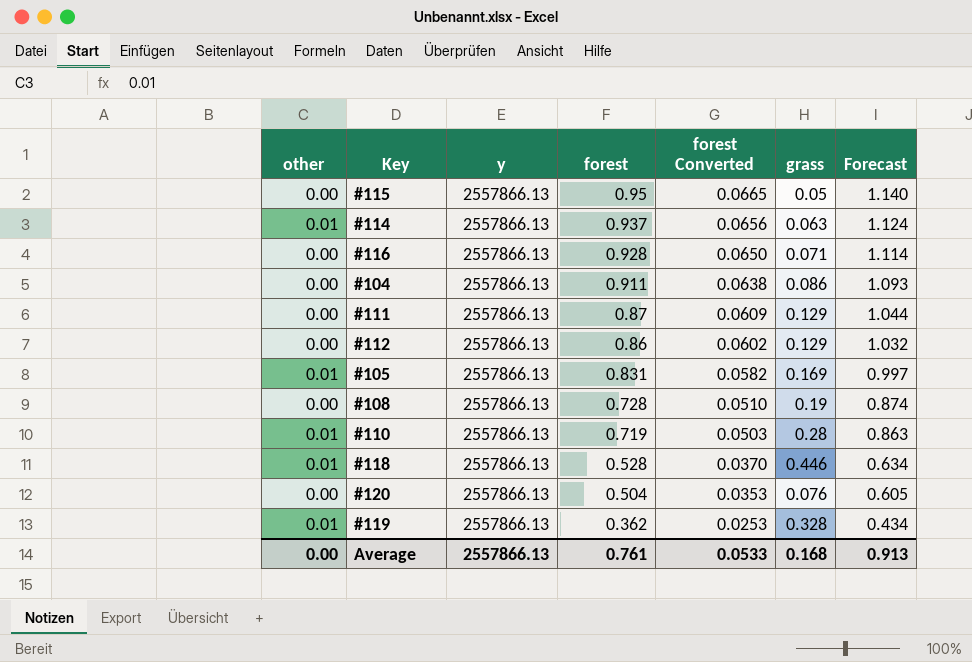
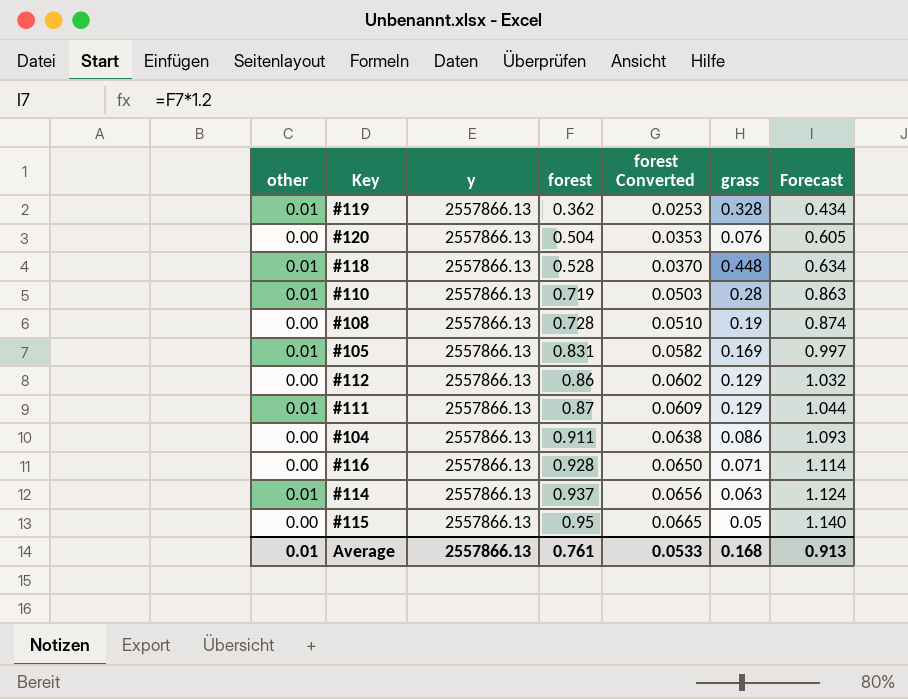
row order: forest descending -> forest ascending
#118 | grass: 0.446 -> 0.448
#111 | other: 0.00 -> 0.01
Average | other: 0.00 -> 0.01

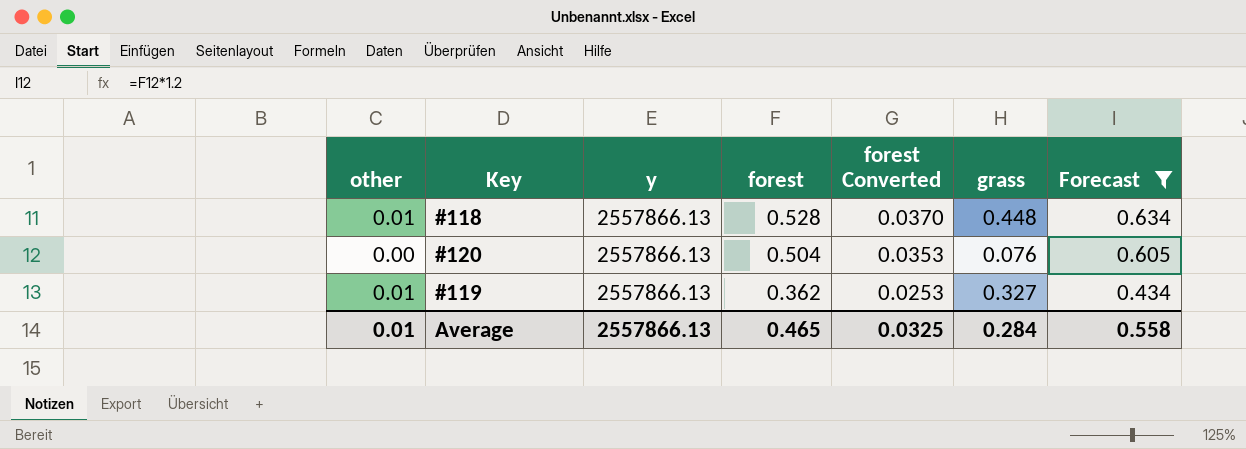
filter: none -> Forecast <= 0.634
row order: forest ascending -> forest descending
#119 | grass: 0.328 -> 0.327
Average | forest: 0.761 -> 0.465
Average | forest Converted: 0.0533 -> 0.0325
Average | grass: 0.168 -> 0.284
Average | Forecast: 0.913 -> 0.558

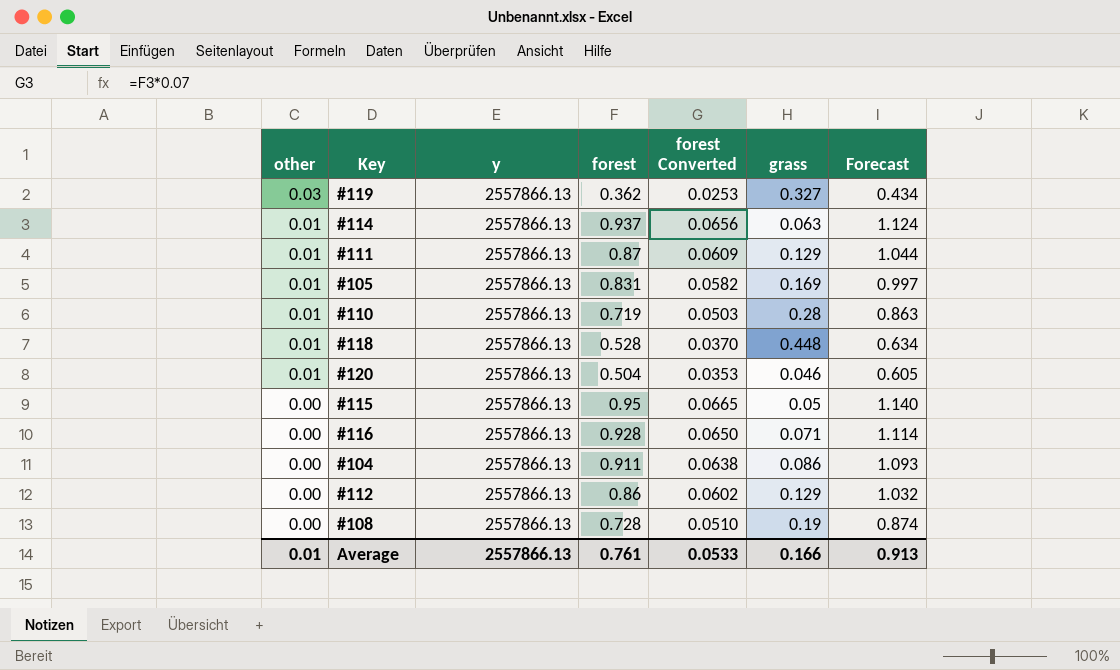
filter: Forecast <= 0.634 -> none
row order: forest descending -> other descending
#119 | other: 0.01 -> 0.03
#120 | other: 0.00 -> 0.01
#120 | grass: 0.076 -> 0.046
Average | forest: 0.465 -> 0.761
Average | forest Converted: 0.0325 -> 0.0533
Average | grass: 0.284 -> 0.166
Average | Forecast: 0.558 -> 0.913

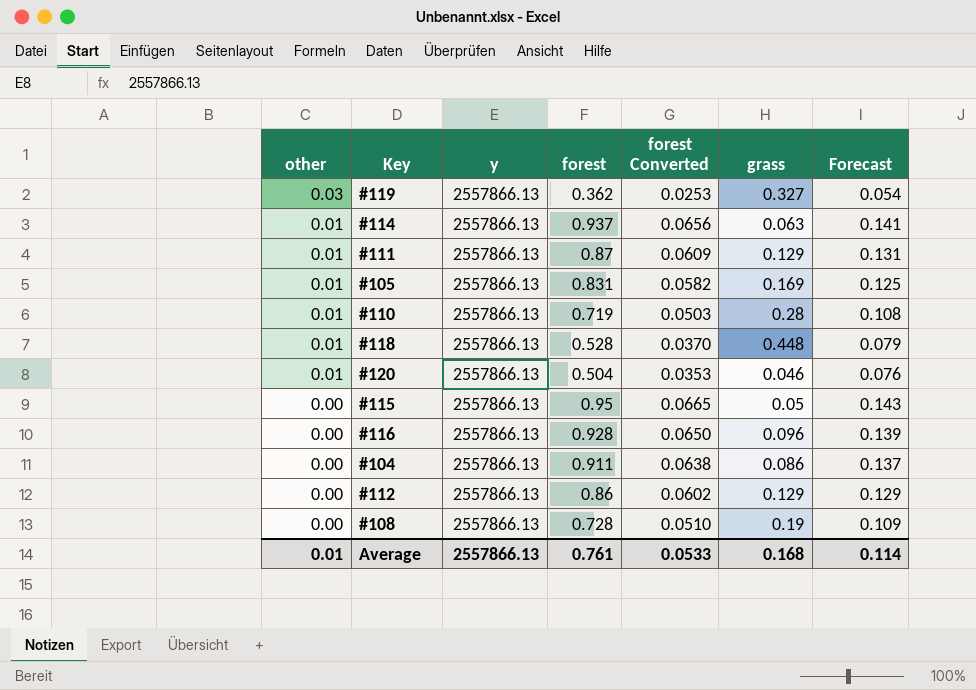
column Forecast | formula: [forest] * 1.2 -> [forest] * 0.15
#116 | grass: 0.071 -> 0.096
Average | grass: 0.166 -> 0.168
Average | Forecast: 0.913 -> 0.114

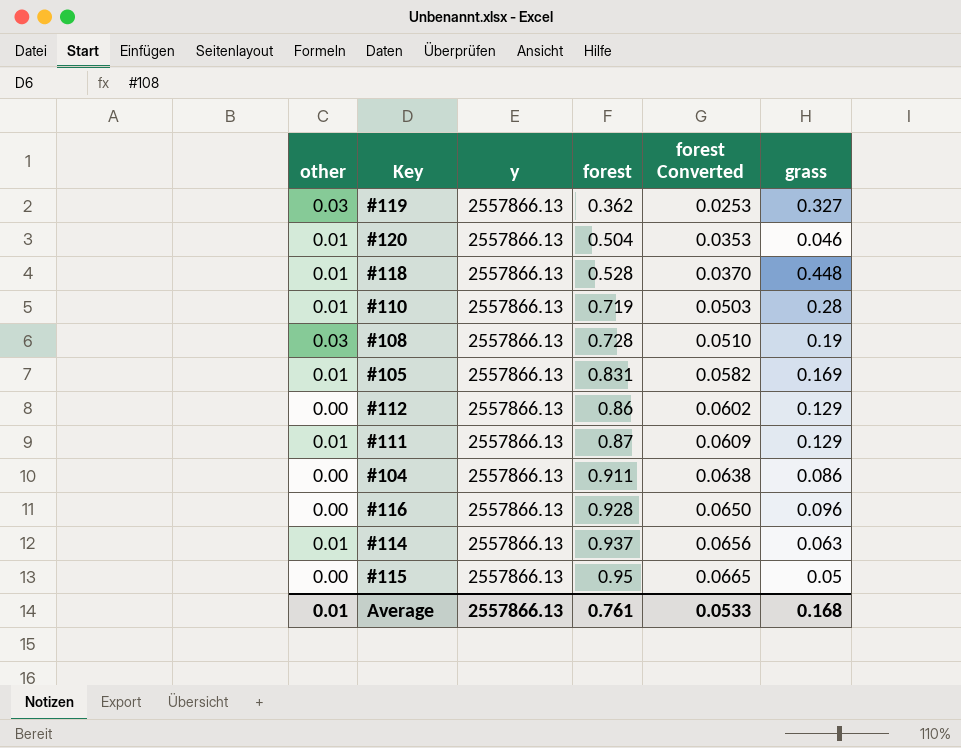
row order: other descending -> forest ascending
column Forecast | formula: [forest] * 0.15 -> none
#108 | other: 0.00 -> 0.03

